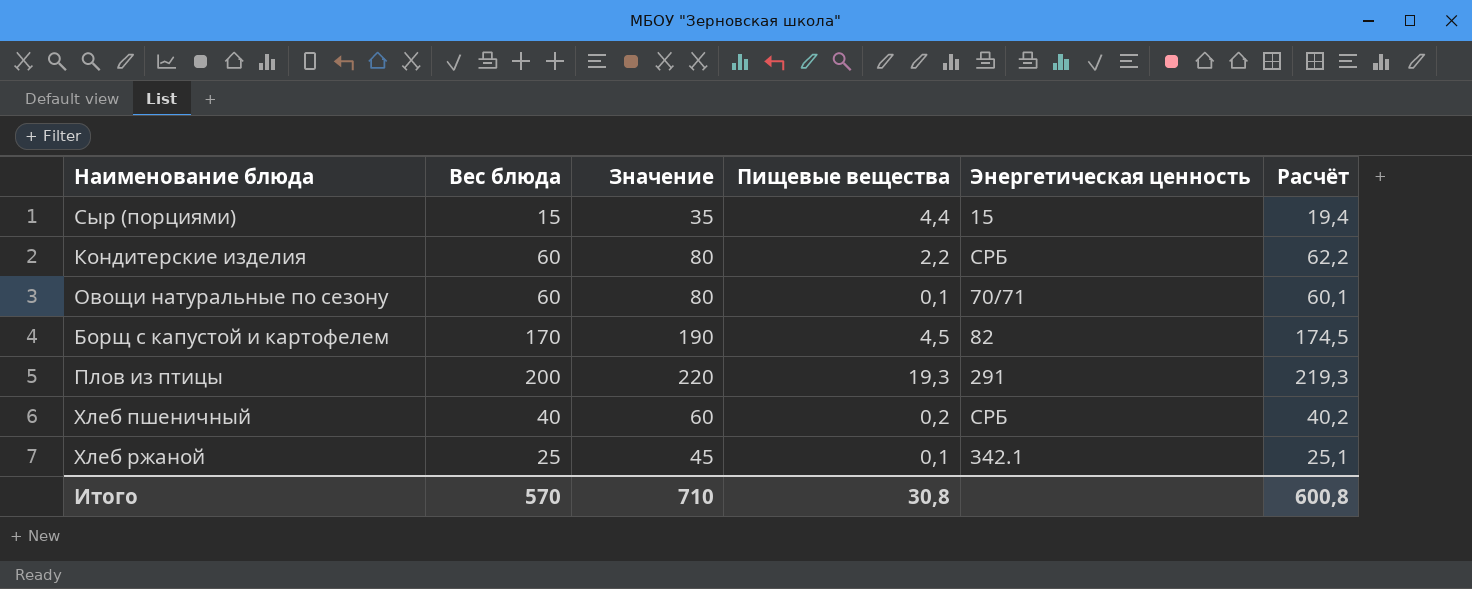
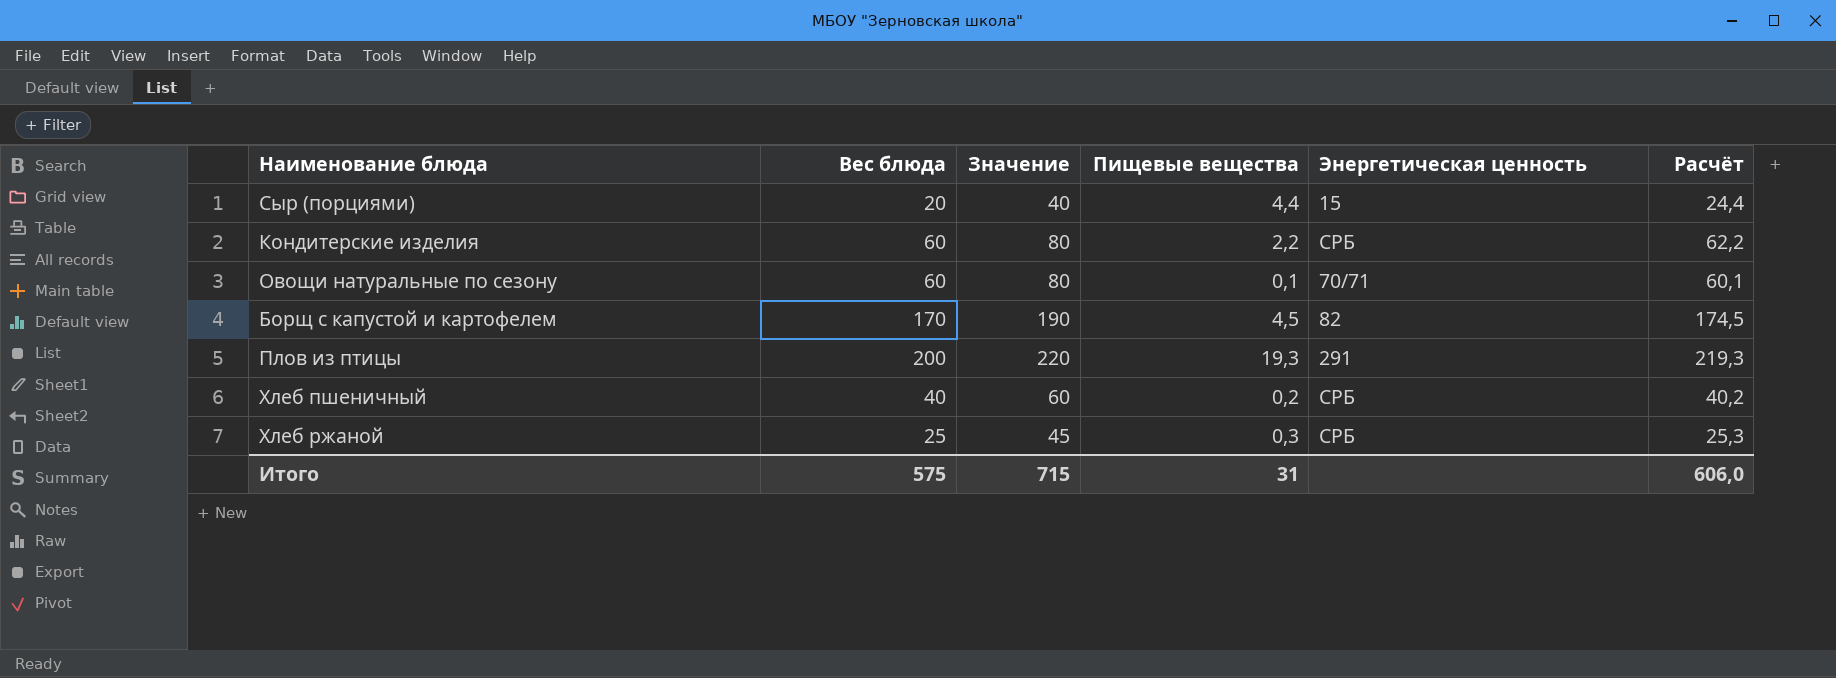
Сыр (порциями) | Вес блюда: 15 -> 20
Сыр (порциями) | Значение: 35 -> 40
Сыр (порциями) | Расчёт: 19,4 -> 24,4
Хлеб ржаной | Пищевые вещества: 0,1 -> 0,3
Хлеб ржаной | Энергетическая ценность: 342.1 -> СРБ
Хлеб ржаной | Расчёт: 25,1 -> 25,3
Итого | Вес блюда: 570 -> 575
Итого | Значение: 710 -> 715
Итого | Пищевые вещества: 30,8 -> 31
Итого | Расчёт: 600,8 -> 606,0

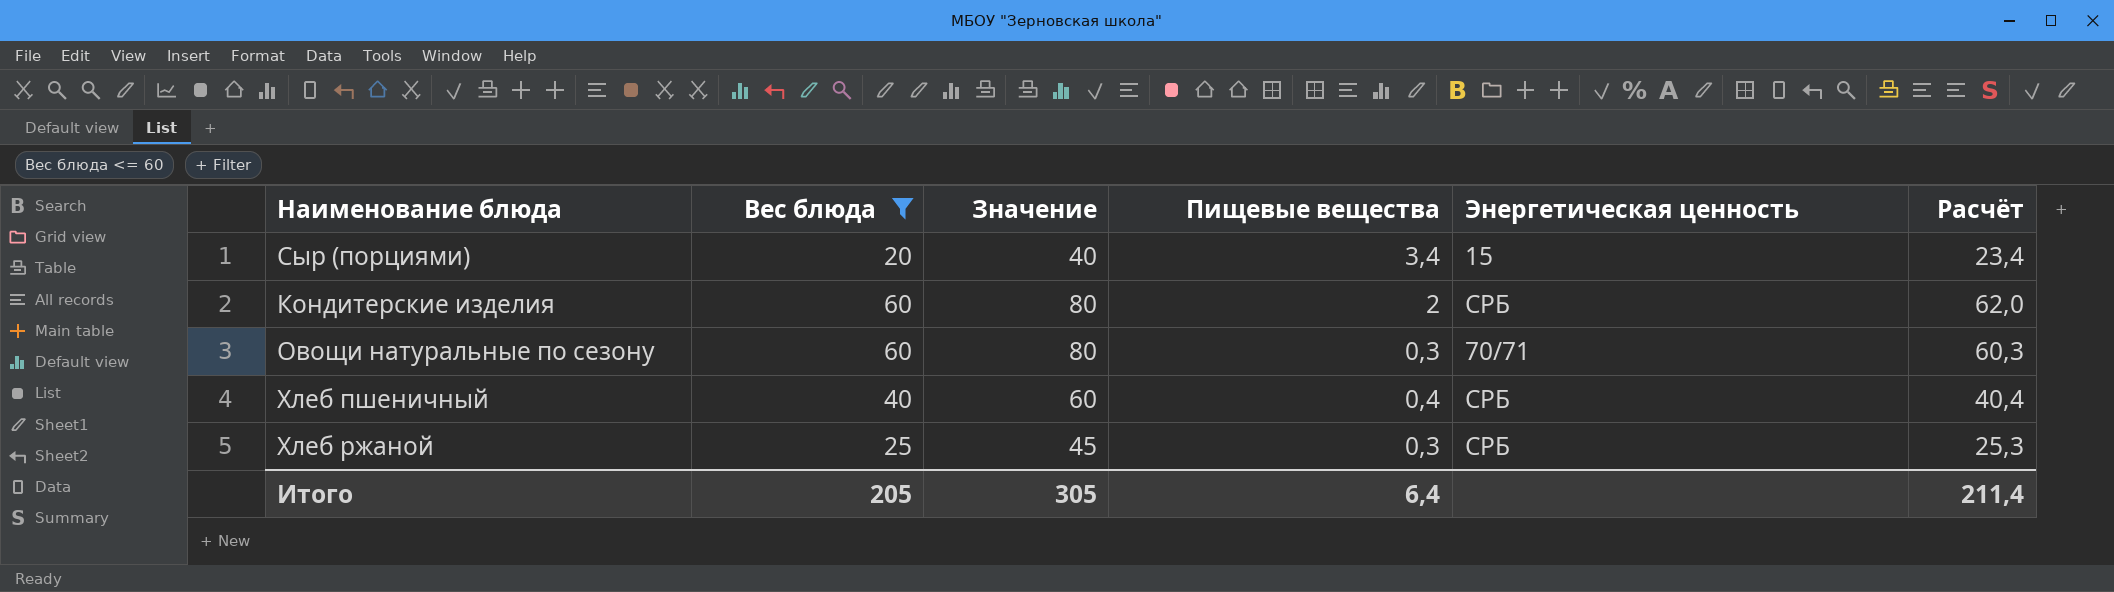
filter: none -> Вес блюда <= 60
Сыр (порциями) | Пищевые вещества: 4,4 -> 3,4
Сыр (порциями) | Расчёт: 24,4 -> 23,4
Кондитерские изделия | Пищевые вещества: 2,2 -> 2
Кондитерские изделия | Расчёт: 62,2 -> 62,0
Овощи натуральные по сезону | Пищевые вещества: 0,1 -> 0,3
Овощи натуральные по сезону | Расчёт: 60,1 -> 60,3
Хлеб пшеничный | Пищевые вещества: 0,2 -> 0,4
Хлеб пшеничный | Расчёт: 40,2 -> 40,4
Итого | Вес блюда: 575 -> 205
Итого | Значение: 715 -> 305
Итого | Пищевые вещества: 31 -> 6,4
Итого | Расчёт: 606,0 -> 211,4

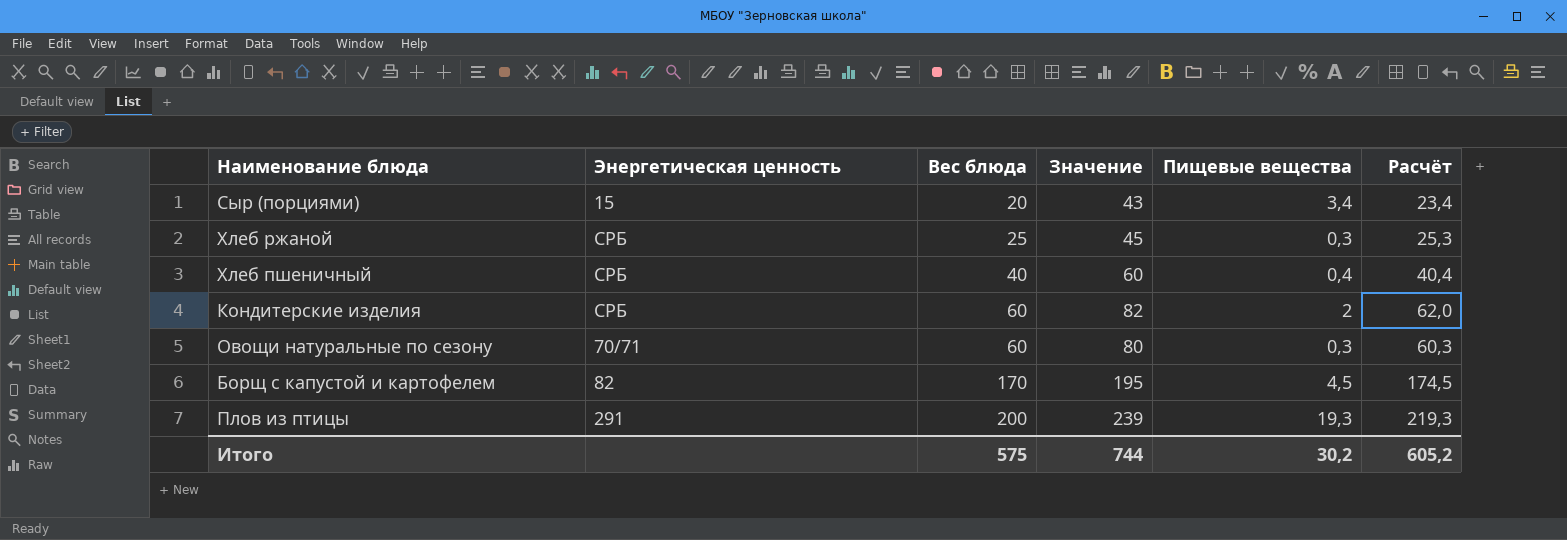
filter: Вес блюда <= 60 -> none
row order: none -> Вес блюда ascending
column Энергетическая ценность | position: 5 -> 2
column Значение | formula: [Вес блюда] + 20 -> [Расчёт] + 20
Итого | Вес блюда: 205 -> 575
Итого | Значение: 305 -> 744
Итого | Пищевые вещества: 6,4 -> 30,2
Итого | Расчёт: 211,4 -> 605,2

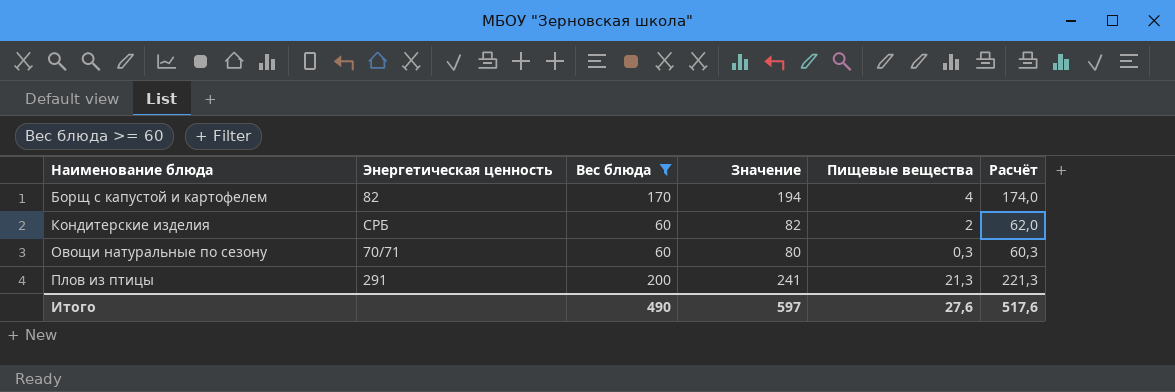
filter: none -> Вес блюда >= 60
row order: Вес блюда ascending -> Наименование блюда ascending
Борщ с капустой и картофелем | Значение: 195 -> 194
Борщ с капустой и картофелем | Пищевые вещества: 4,5 -> 4
Борщ с капустой и картофелем | Расчёт: 174,5 -> 174,0
Плов из птицы | Значение: 239 -> 241
Плов из птицы | Пищевые вещества: 19,3 -> 21,3
Плов из птицы | Расчёт: 219,3 -> 221,3
Итого | Вес блюда: 575 -> 490
Итого | Значение: 744 -> 597
Итого | Пищевые вещества: 30,2 -> 27,6
Итого | Расчёт: 605,2 -> 517,6

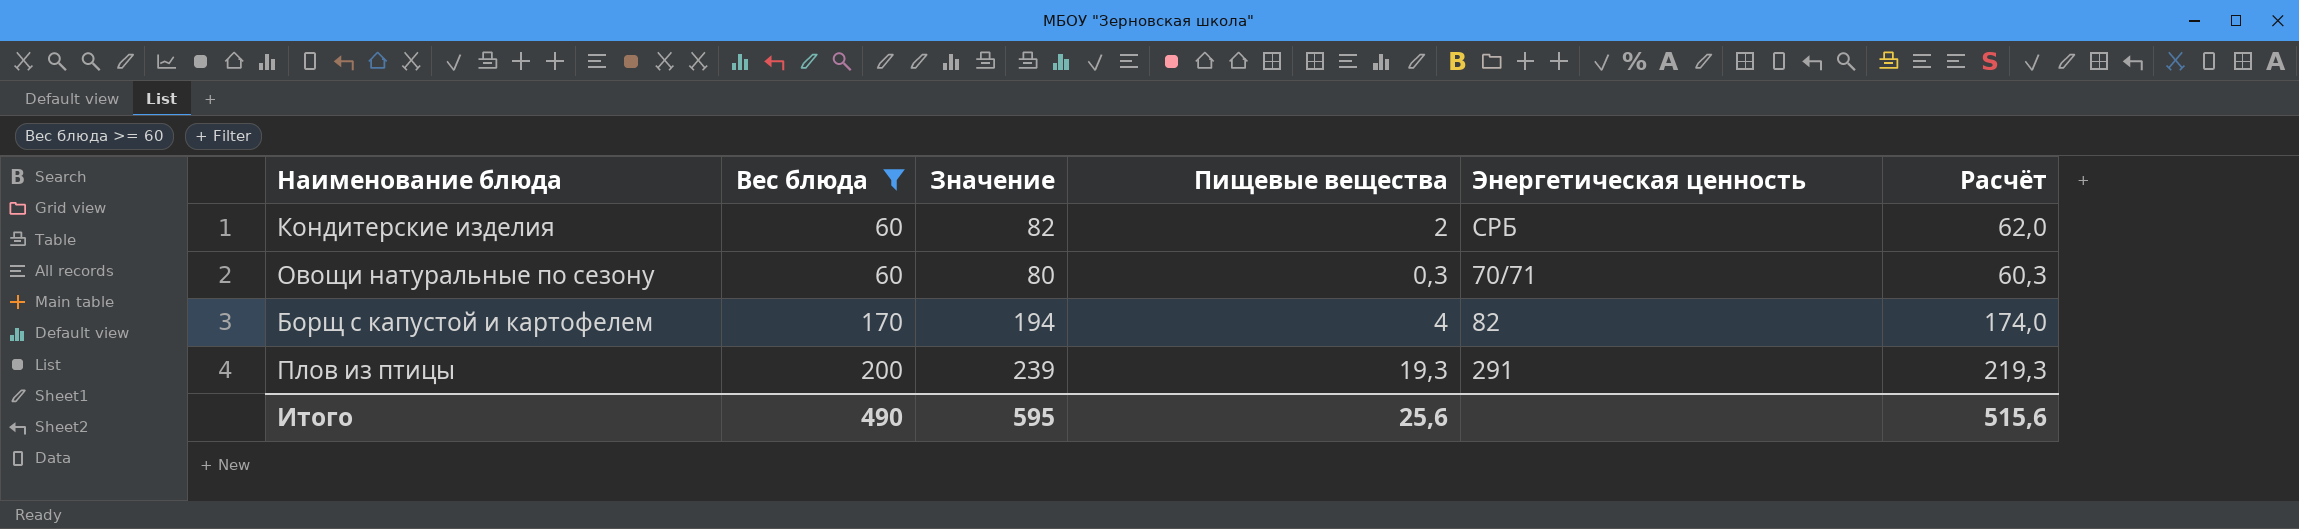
row order: Наименование блюда ascending -> Вес блюда ascending
column Энергетическая ценность | position: 2 -> 5
Плов из птицы | Значение: 241 -> 239
Плов из птицы | Пищевые вещества: 21,3 -> 19,3
Плов из птицы | Расчёт: 221,3 -> 219,3
Итого | Значение: 597 -> 595
Итого | Пищевые вещества: 27,6 -> 25,6
Итого | Расчёт: 517,6 -> 515,6

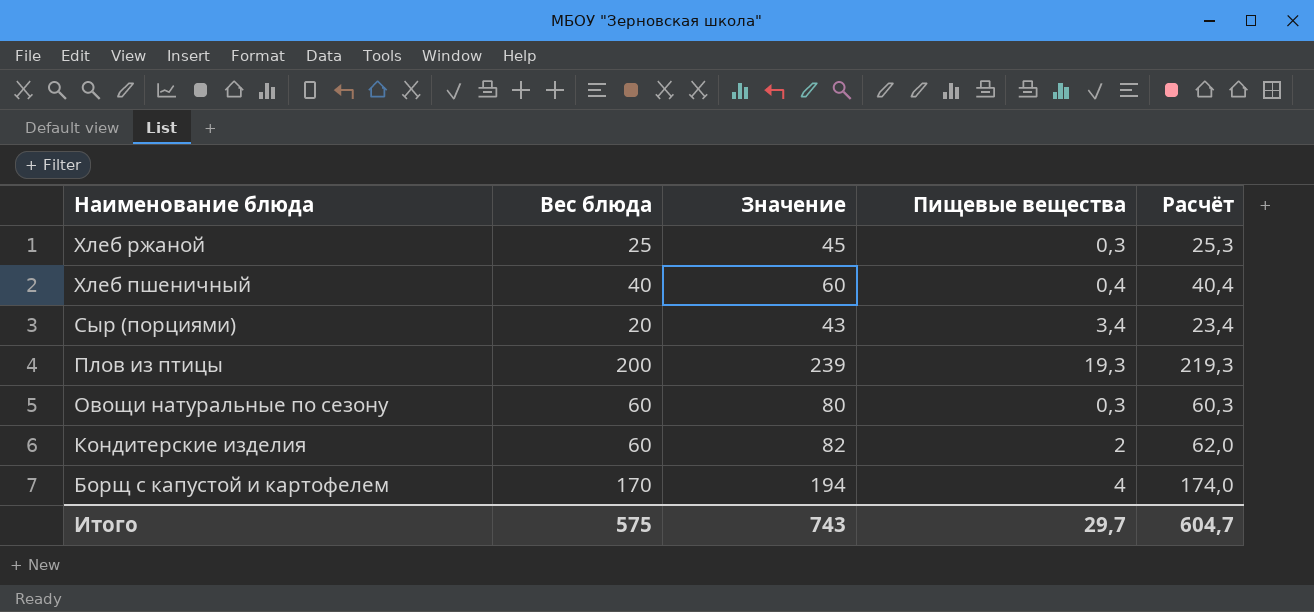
filter: Вес блюда >= 60 -> none
row order: Вес блюда ascending -> Наименование блюда descending
column Энергетическая ценность | position: 5 -> none
Итого | Вес блюда: 490 -> 575
Итого | Значение: 595 -> 743
Итого | Пищевые вещества: 25,6 -> 29,7
Итого | Расчёт: 515,6 -> 604,7

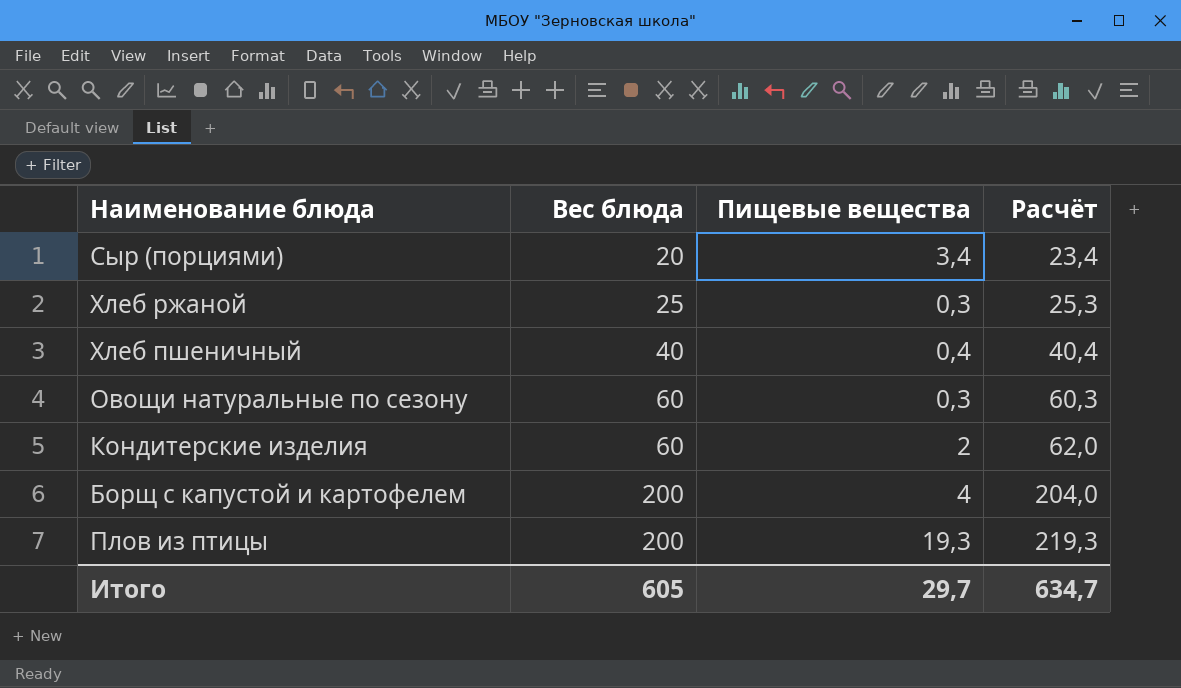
row order: Наименование блюда descending -> Вес блюда ascending
column Значение | formula: [Расчёт] + 20 -> none
Борщ с капустой и картофелем | Вес блюда: 170 -> 200
Борщ с капустой и картофелем | Расчёт: 174,0 -> 204,0
Итого | Вес блюда: 575 -> 605
Итого | Расчёт: 604,7 -> 634,7

